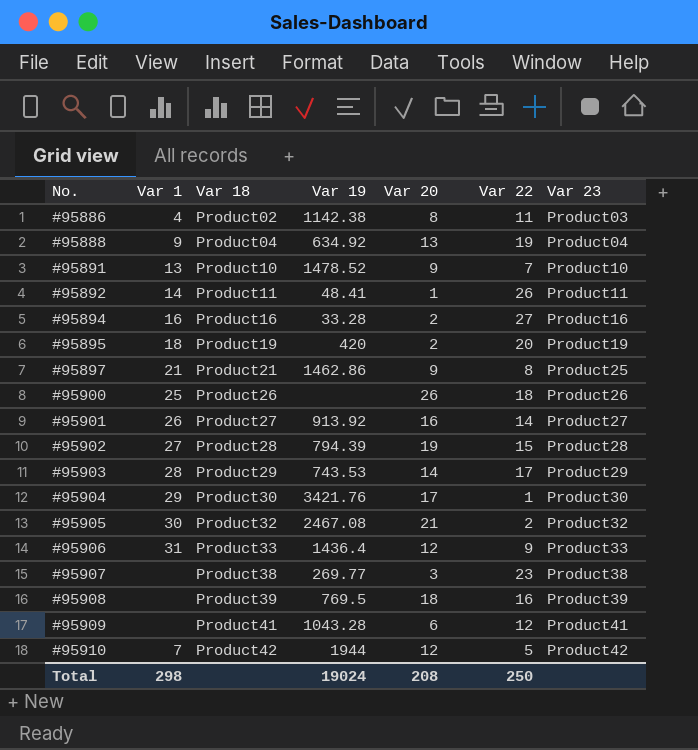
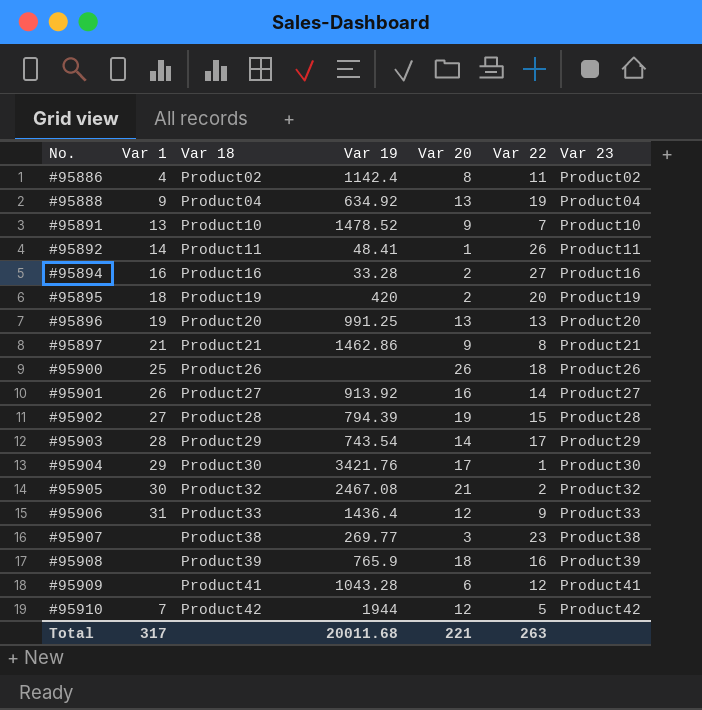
#95886 | Var 19: 1142.38 -> 1142.4
#95886 | Var 23: Product03 -> Product02
row #95896: none -> 19 | Product20 | 991.25 | 13 | 13 | Product20
#95897 | Var 23: Product25 -> Product21
#95903 | Var 19: 743.53 -> 743.54
#95908 | Var 19: 769.5 -> 765.9
Total | Var 1: 298 -> 317
Total | Var 19: 19024 -> 20011.68
Total | Var 20: 208 -> 221
Total | Var 22: 250 -> 263

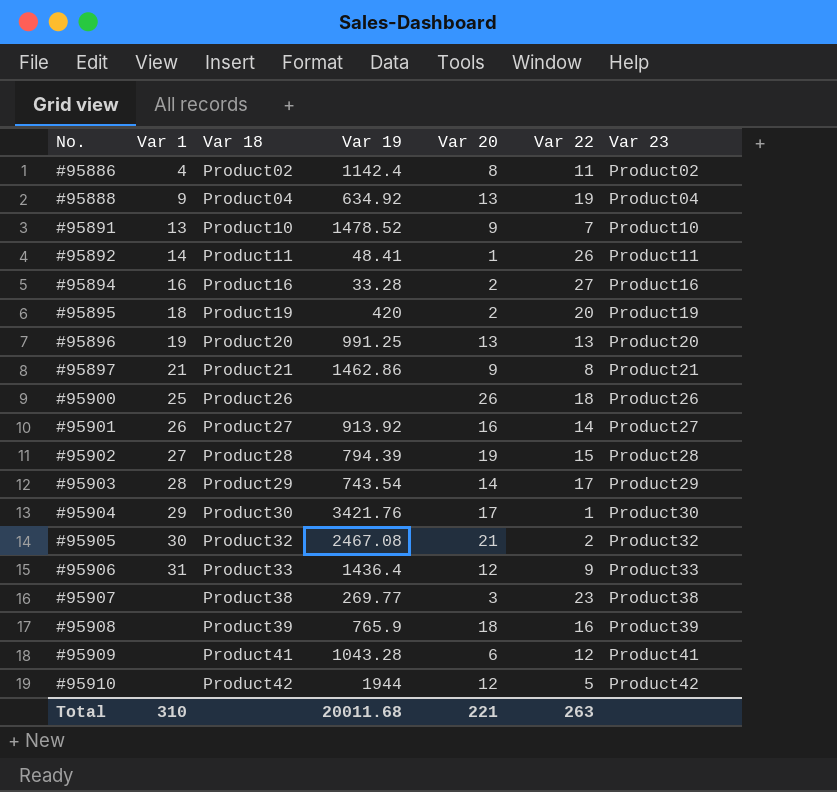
#95910 | Var 1: 7 -> none
Total | Var 1: 317 -> 310

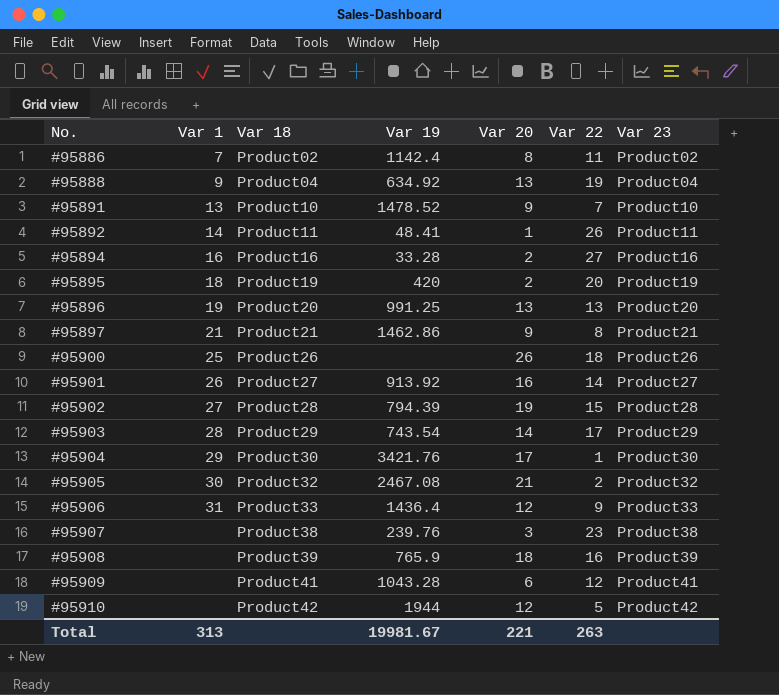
#95886 | Var 1: 4 -> 7
#95907 | Var 19: 269.77 -> 239.76
Total | Var 1: 310 -> 313
Total | Var 19: 20011.68 -> 19981.67

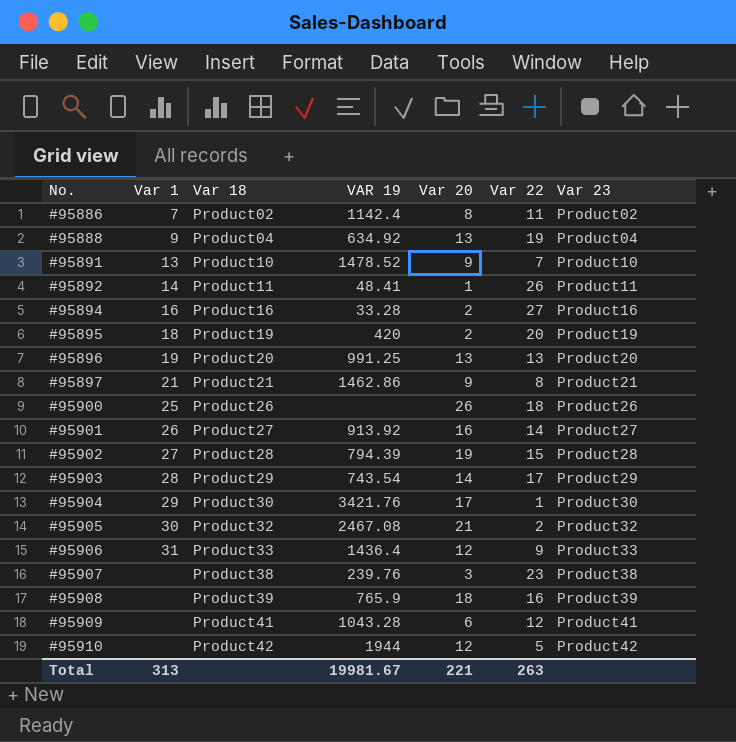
column name: Var 19 -> VAR 19

